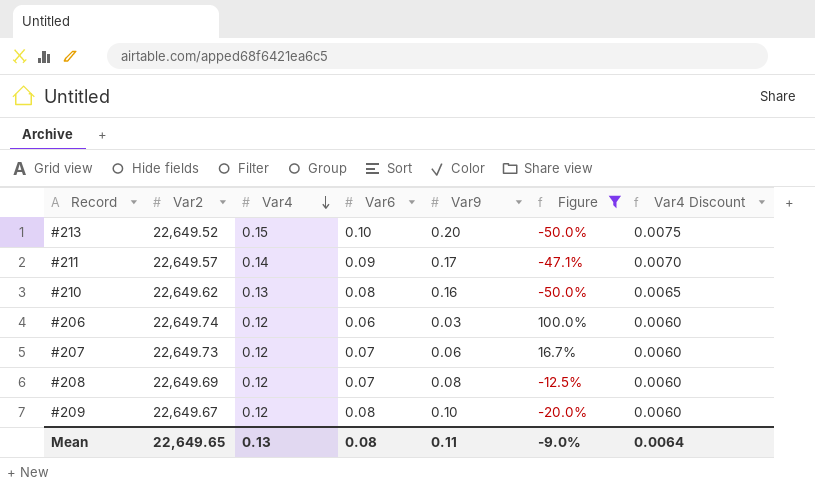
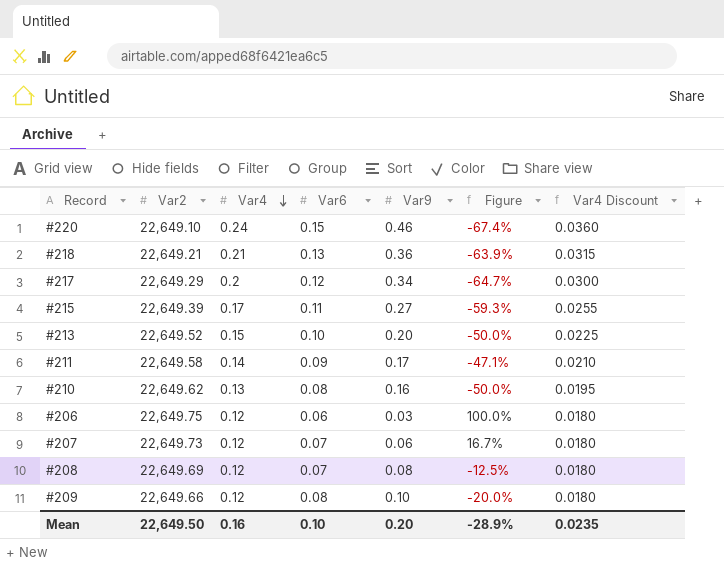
filter: Figure >= -50.0% -> none
column Var4 Discount | formula: [Var4] * 0.05 -> [Var4] * 0.15
#211 | Var2: 22,649.57 -> 22,649.58
#206 | Var2: 22,649.74 -> 22,649.75
#209 | Var2: 22,649.67 -> 22,649.66
Mean | Var2: 22,649.65 -> 22,649.50
Mean | Var4: 0.13 -> 0.16
Mean | Var6: 0.08 -> 0.10
Mean | Var9: 0.11 -> 0.20
Mean | Figure: -9.0% -> -28.9%
Mean | Var4 Discount: 0.0064 -> 0.0235

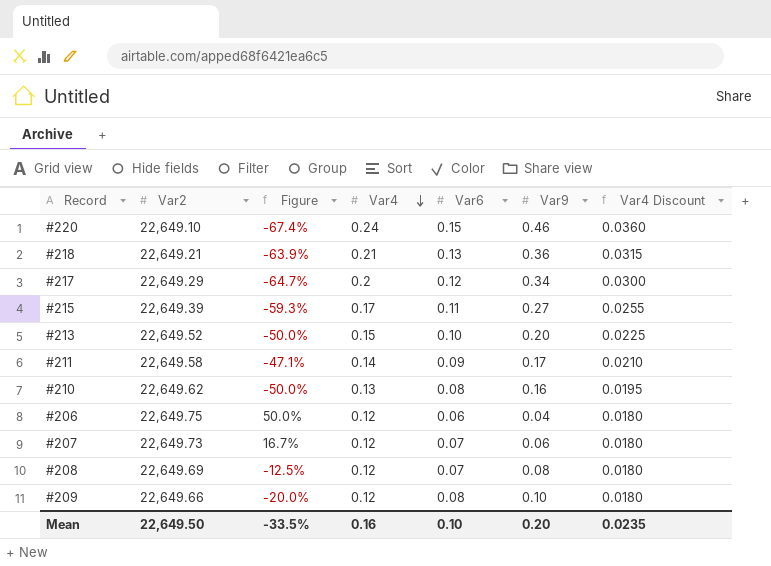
column Figure | position: 6 -> 3
#206 | Figure: 100.0% -> 50.0%
#206 | Var9: 0.03 -> 0.04
Mean | Figure: -28.9% -> -33.5%

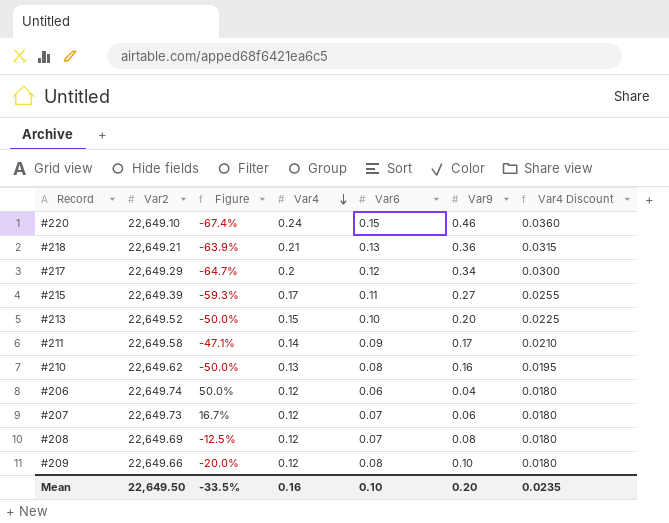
#206 | Var2: 22,649.75 -> 22,649.74

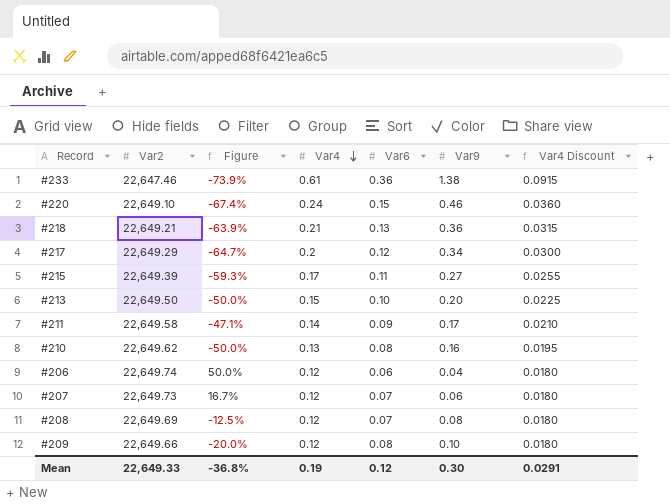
row #233: none -> 22,647.46 | -73.9% | 0.61 | 0.36 | 1.38 | 0.0915
#213 | Var2: 22,649.52 -> 22,649.50
Mean | Var2: 22,649.50 -> 22,649.33
Mean | Figure: -33.5% -> -36.8%
Mean | Var4: 0.16 -> 0.19
Mean | Var6: 0.10 -> 0.12
Mean | Var9: 0.20 -> 0.30
Mean | Var4 Discount: 0.0235 -> 0.0291

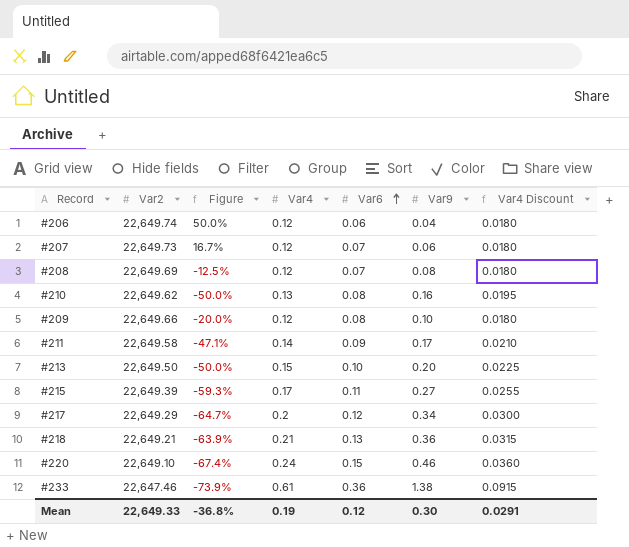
row order: Var4 descending -> Var6 ascending

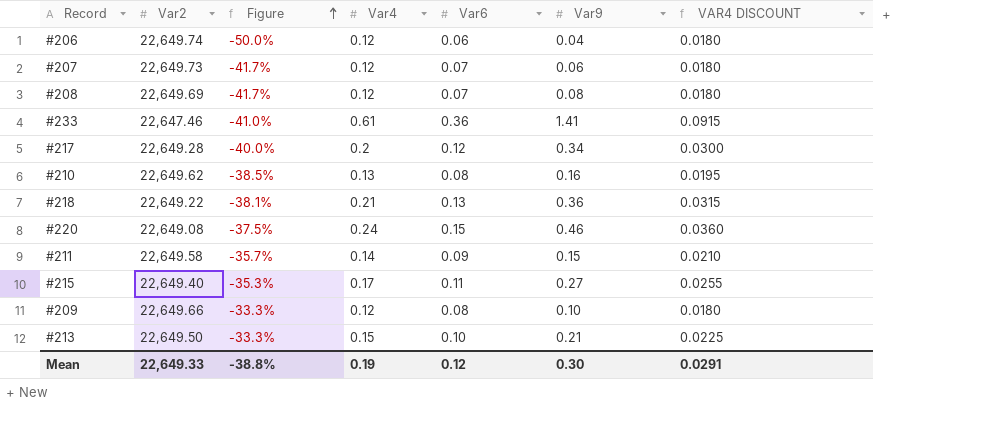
row order: Var6 ascending -> Figure ascending
column Figure | formula: ([Var6] - [Var9]) / [Var9] -> ([Var6] - [Var4]) / [Var4]
column name: Var4 Discount -> VAR4 DISCOUNT
#233 | Var9: 1.38 -> 1.41
#217 | Var2: 22,649.29 -> 22,649.28
#218 | Var2: 22,649.21 -> 22,649.22
#220 | Var2: 22,649.10 -> 22,649.08
#211 | Var9: 0.17 -> 0.15
#215 | Var2: 22,649.39 -> 22,649.40
#213 | Var9: 0.20 -> 0.21
Mean | Figure: -36.8% -> -38.8%

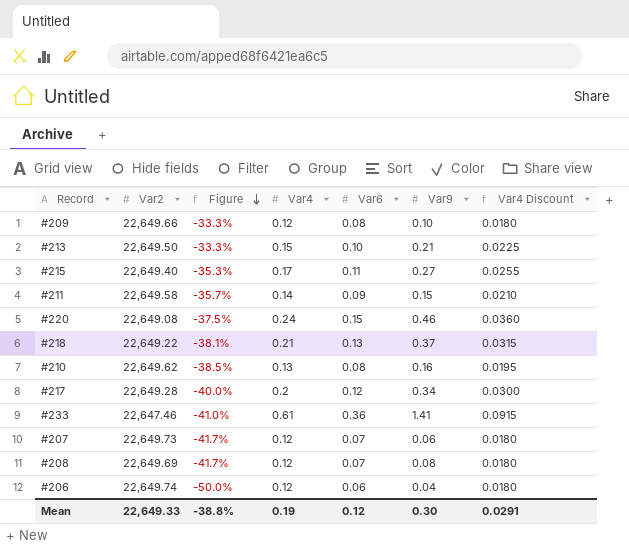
row order: Figure ascending -> Figure descending
column name: VAR4 DISCOUNT -> Var4 Discount
#218 | Var9: 0.36 -> 0.37

